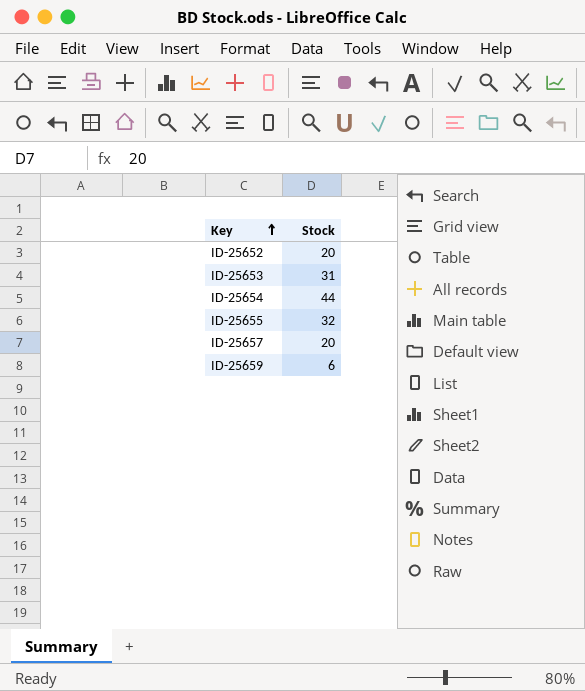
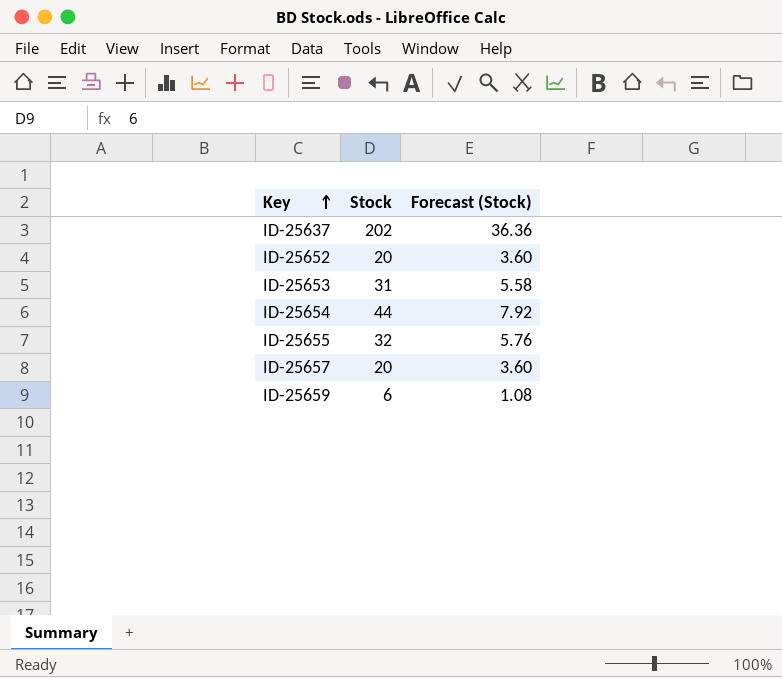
column Forecast (Stock) | formula: none -> [Stock] * 0.18
row ID-25637: none -> 202 | 36.36

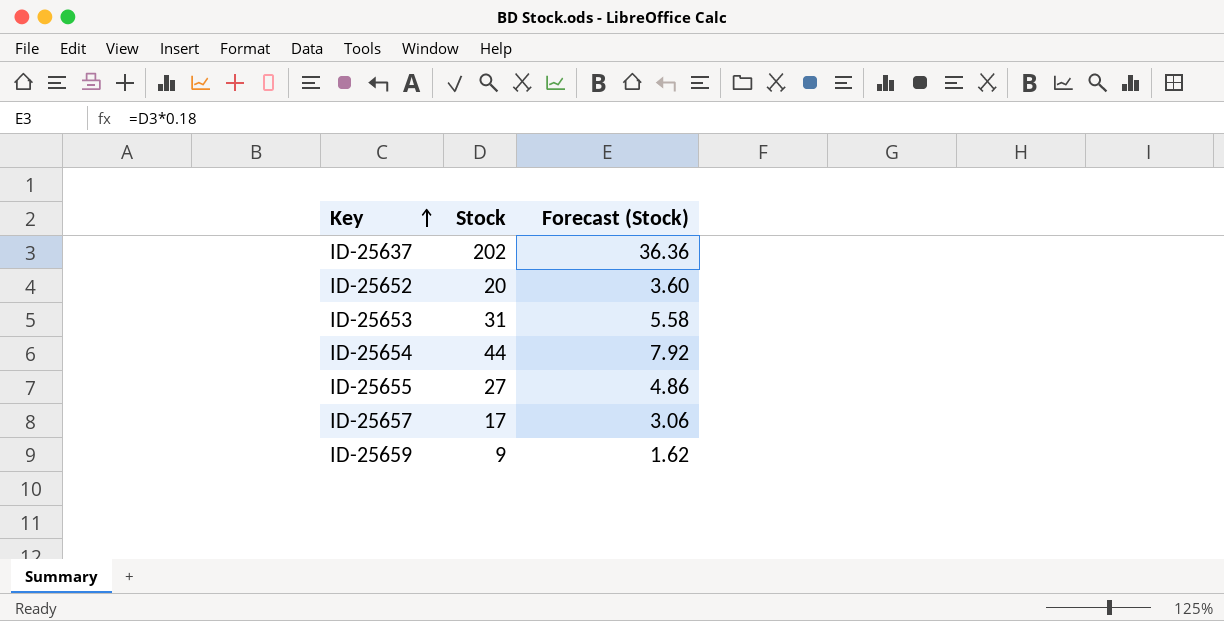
ID-25655 | Stock: 32 -> 27
ID-25655 | Forecast (Stock): 5.76 -> 4.86
ID-25657 | Stock: 20 -> 17
ID-25657 | Forecast (Stock): 3.60 -> 3.06
ID-25659 | Stock: 6 -> 9
ID-25659 | Forecast (Stock): 1.08 -> 1.62

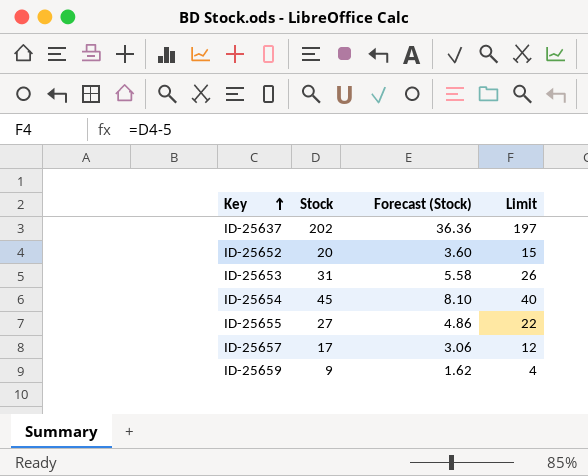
column Limit | formula: none -> [Stock] - 5
ID-25654 | Stock: 44 -> 45
ID-25654 | Forecast (Stock): 7.92 -> 8.10

